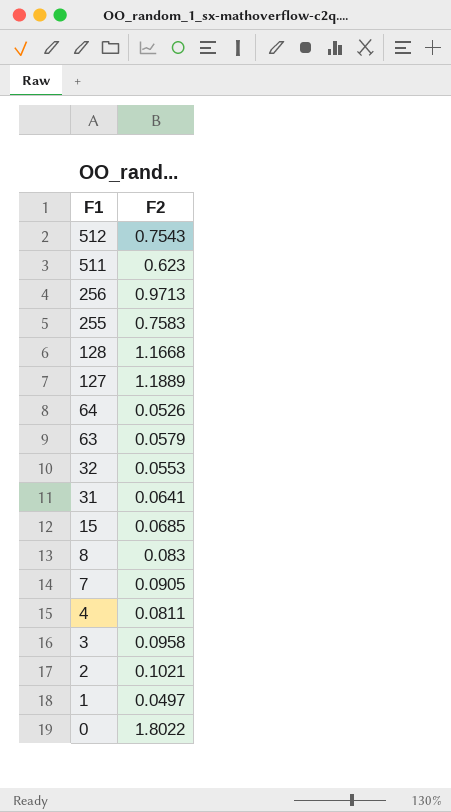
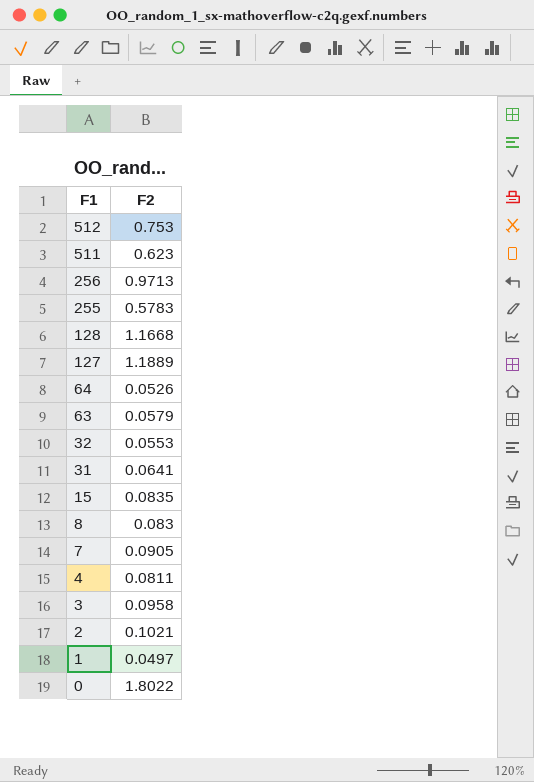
512 | F2: 0.7543 -> 0.753
255 | F2: 0.7583 -> 0.5783
15 | F2: 0.0685 -> 0.0835

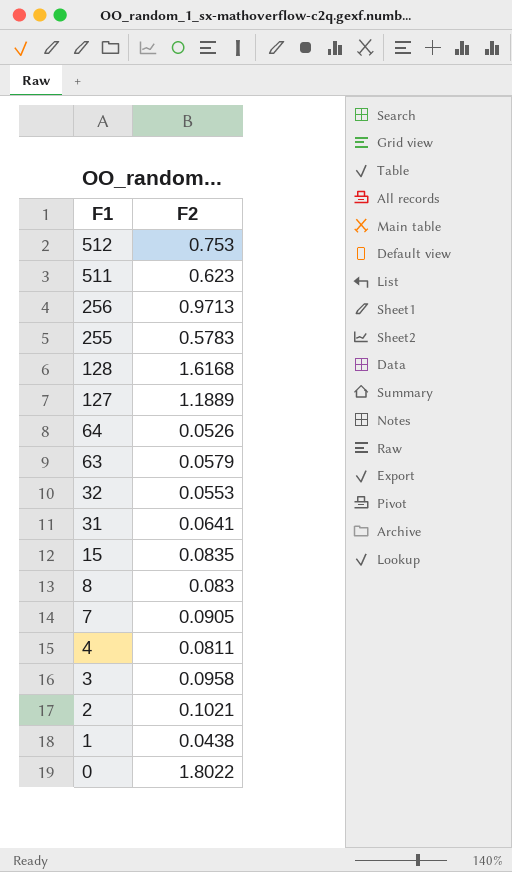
128 | F2: 1.1668 -> 1.6168
1 | F2: 0.0497 -> 0.0438

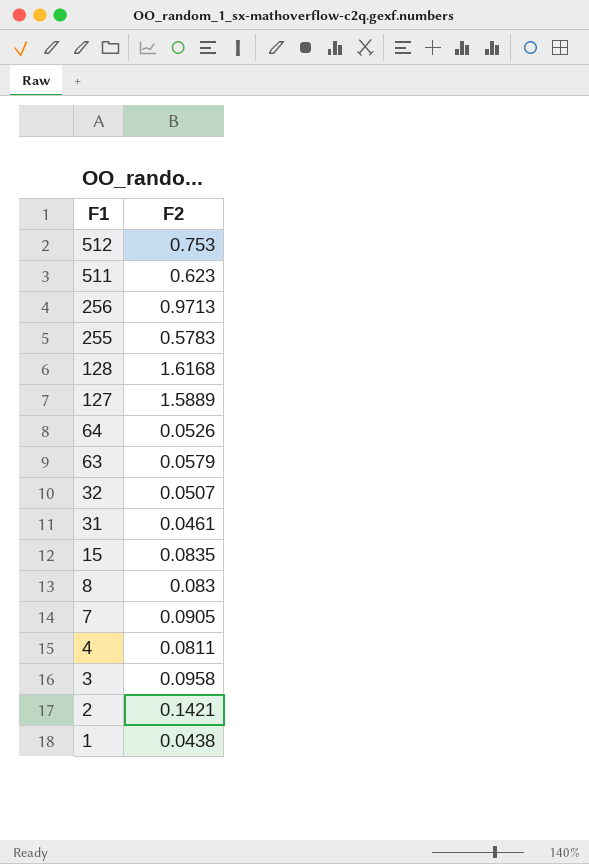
row 0: 1.8022 -> none
127 | F2: 1.1889 -> 1.5889
32 | F2: 0.0553 -> 0.0507
31 | F2: 0.0641 -> 0.0461
2 | F2: 0.1021 -> 0.1421

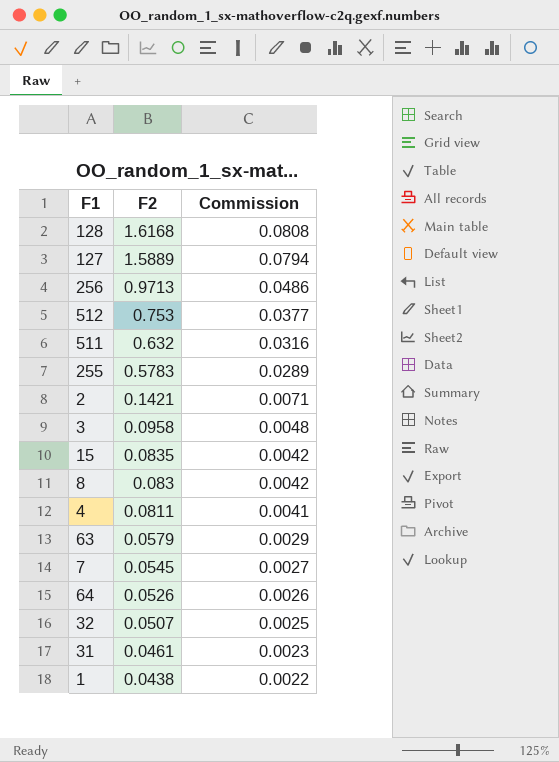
row order: F1 descending -> F2 descending
column Commission | formula: none -> [F2] * 0.05
511 | F2: 0.623 -> 0.632
7 | F2: 0.0905 -> 0.0545

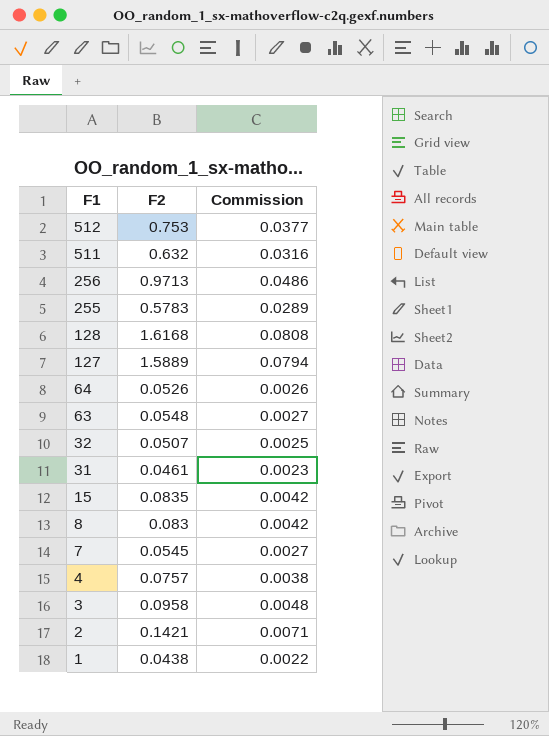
row order: F2 descending -> F1 descending
63 | F2: 0.0579 -> 0.0548
63 | Commission: 0.0029 -> 0.0027
4 | F2: 0.0811 -> 0.0757
4 | Commission: 0.0041 -> 0.0038

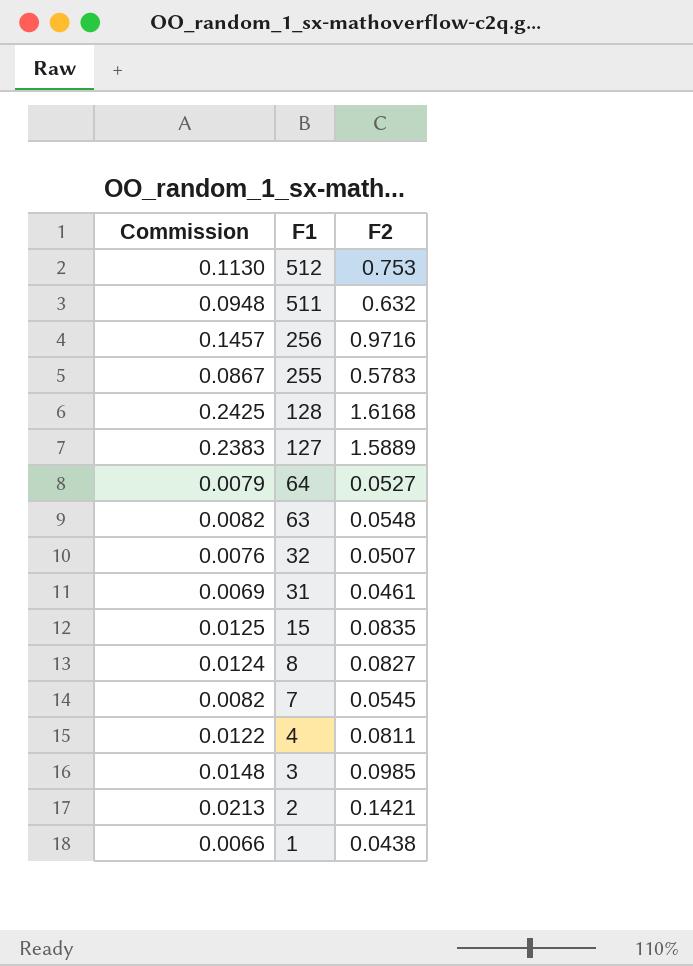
column Commission | formula: [F2] * 0.05 -> [F2] * 0.15
column Commission | position: 3 -> 1
256 | F2: 0.9713 -> 0.9716
64 | F2: 0.0526 -> 0.0527
8 | F2: 0.083 -> 0.0827
4 | F2: 0.0757 -> 0.0811
3 | F2: 0.0958 -> 0.0985

